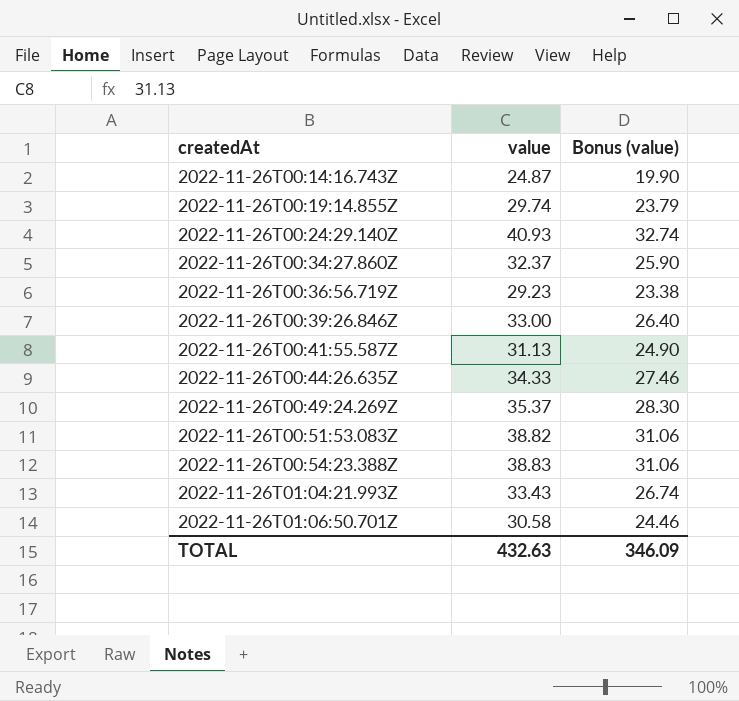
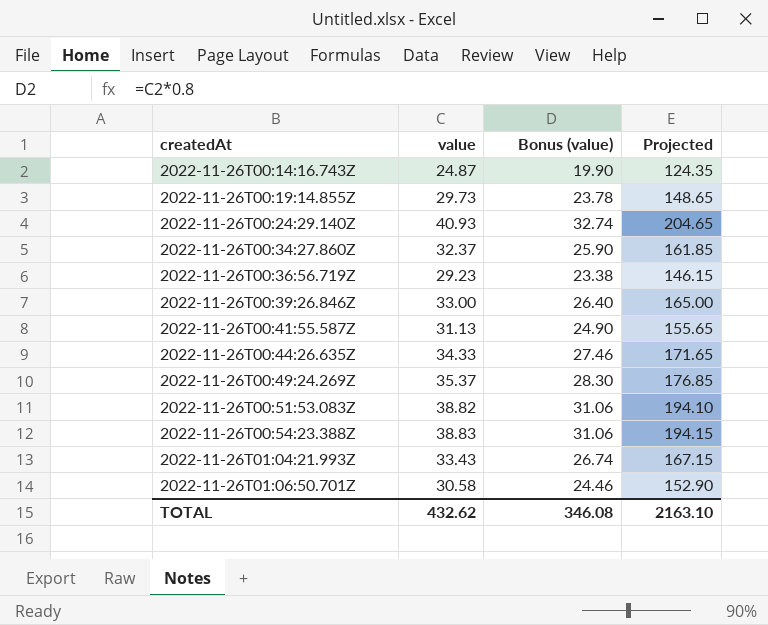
column Projected | formula: none -> [value] * 5
2022-11-26T00:19:14.855Z | value: 29.74 -> 29.73
2022-11-26T00:19:14.855Z | Bonus (value): 23.79 -> 23.78
TOTAL | value: 432.63 -> 432.62
TOTAL | Bonus (value): 346.09 -> 346.08

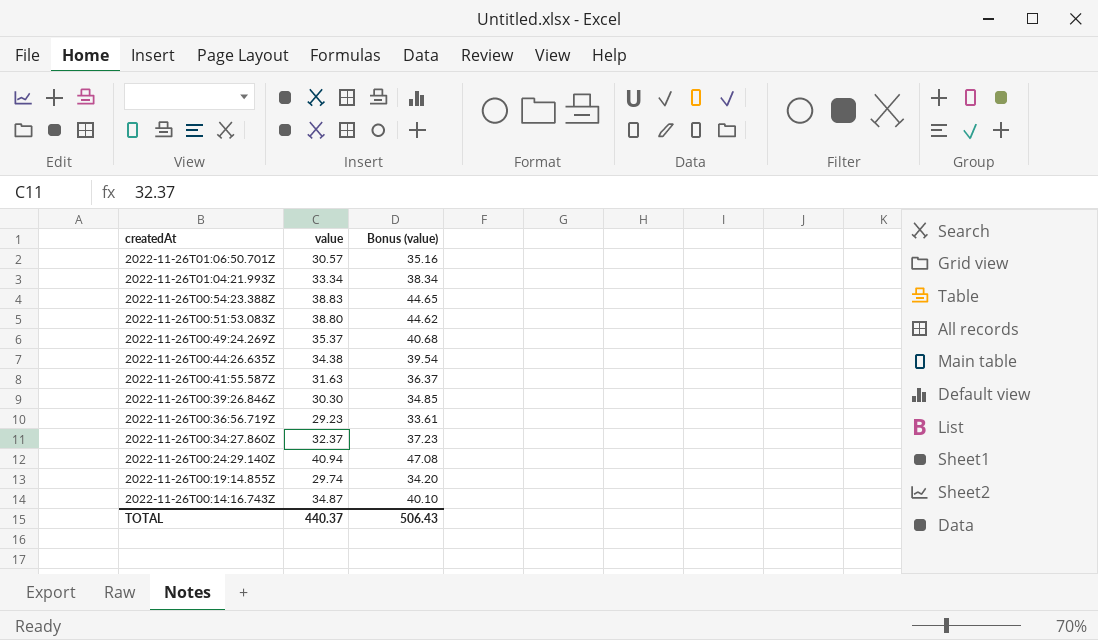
row order: createdAt ascending -> createdAt descending
column Projected | formula: [value] * 5 -> none
column Bonus (value) | formula: [value] * 0.8 -> [value] * 1.15
2022-11-26T01:06:50.701Z | value: 30.58 -> 30.57
2022-11-26T01:04:21.993Z | value: 33.43 -> 33.34
2022-11-26T00:51:53.083Z | value: 38.82 -> 38.80
2022-11-26T00:44:26.635Z | value: 34.33 -> 34.38
2022-11-26T00:41:55.587Z | value: 31.13 -> 31.63
2022-11-26T00:39:26.846Z | value: 33.00 -> 30.30
2022-11-26T00:24:29.140Z | value: 40.93 -> 40.94
2022-11-26T00:19:14.855Z | value: 29.73 -> 29.74
2022-11-26T00:14:16.743Z | value: 24.87 -> 34.87
TOTAL | value: 432.62 -> 440.37
TOTAL | Bonus (value): 346.08 -> 506.43

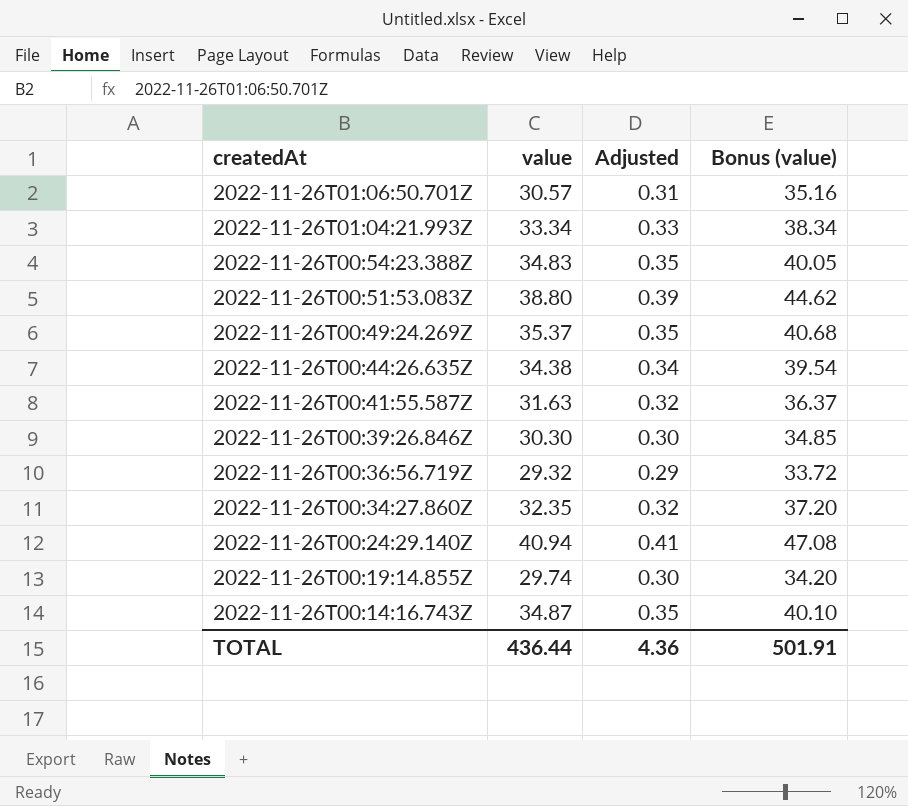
column Adjusted | formula: none -> [value] * 0.01
2022-11-26T00:54:23.388Z | value: 38.83 -> 34.83
2022-11-26T00:54:23.388Z | Bonus (value): 44.65 -> 40.05
2022-11-26T00:36:56.719Z | value: 29.23 -> 29.32
2022-11-26T00:36:56.719Z | Bonus (value): 33.61 -> 33.72
2022-11-26T00:34:27.860Z | value: 32.37 -> 32.35
2022-11-26T00:34:27.860Z | Bonus (value): 37.23 -> 37.20
TOTAL | value: 440.37 -> 436.44
TOTAL | Bonus (value): 506.43 -> 501.91

